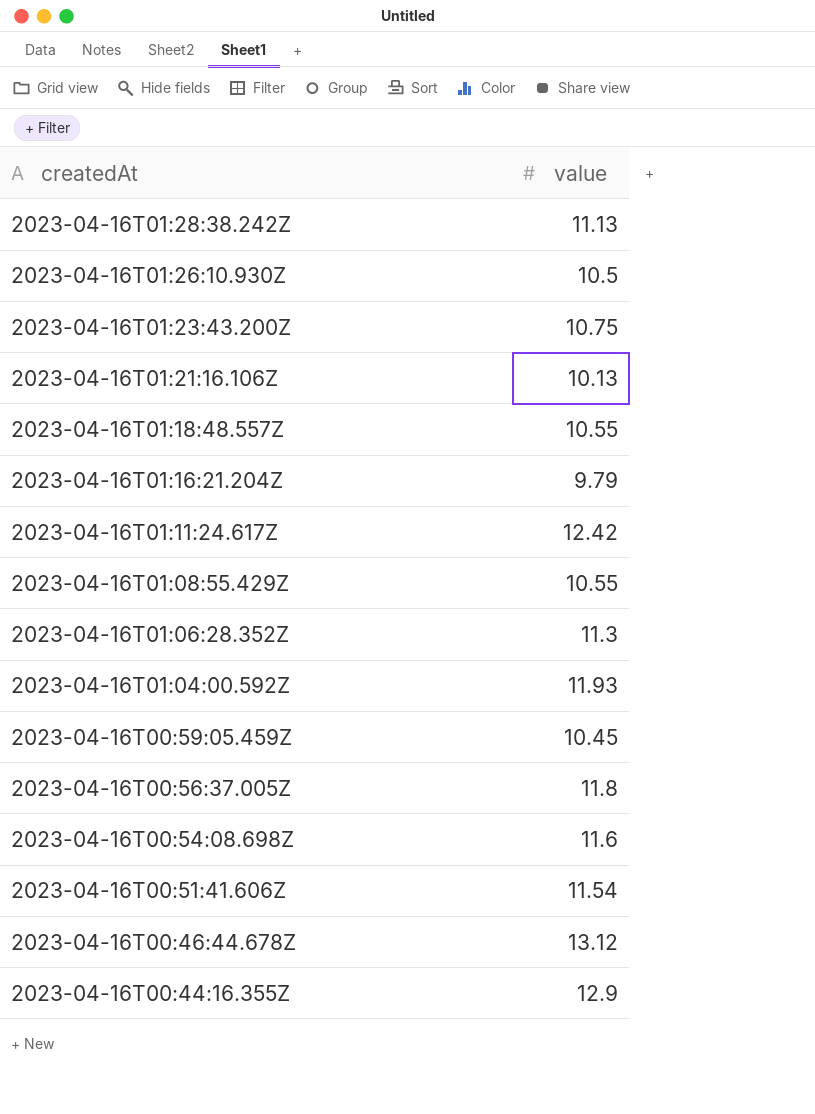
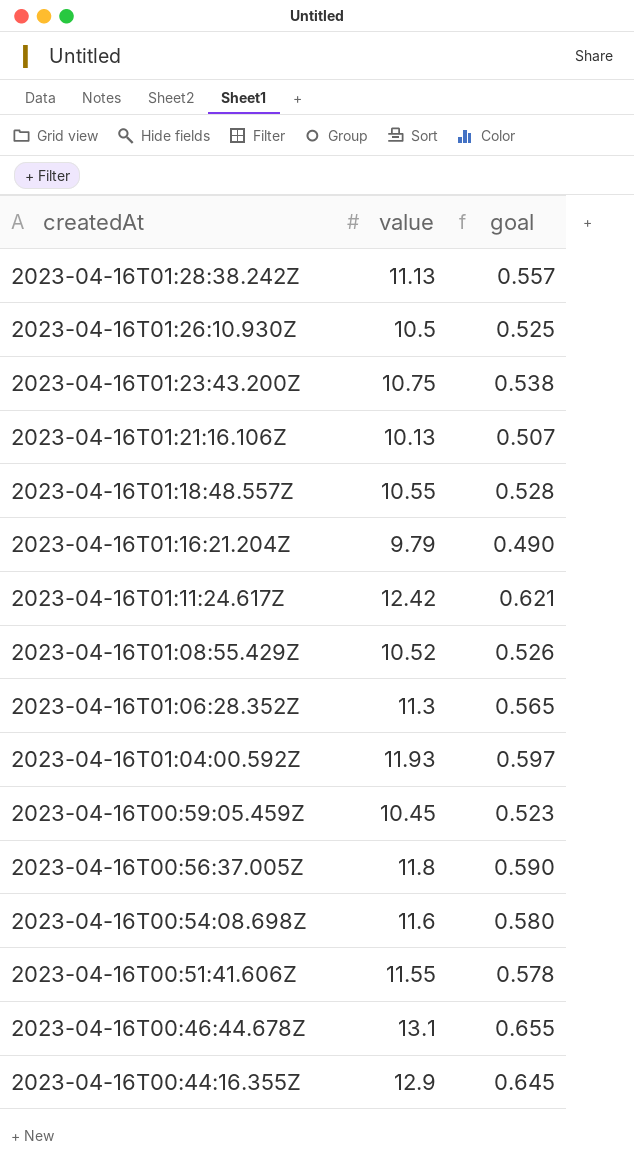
column goal | formula: none -> [value] * 0.05
2023-04-16T01:08:55.429Z | value: 10.55 -> 10.52
2023-04-16T00:51:41.606Z | value: 11.54 -> 11.55
2023-04-16T00:46:44.678Z | value: 13.12 -> 13.1

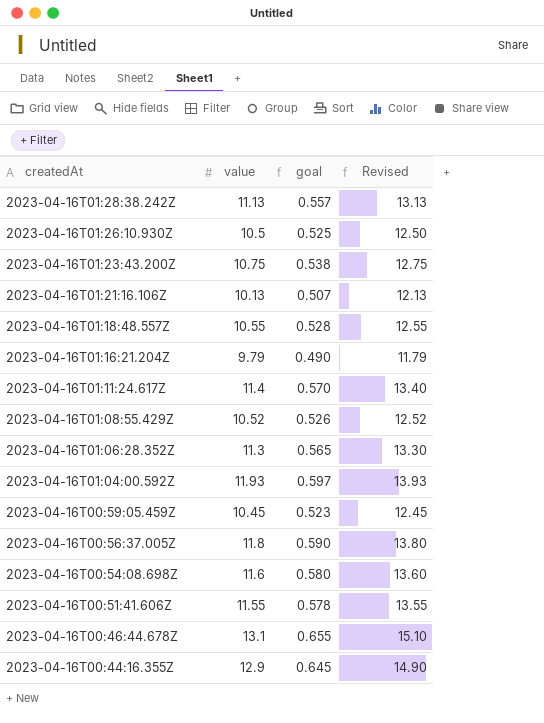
column Revised | formula: none -> [value] + 2
2023-04-16T01:11:24.617Z | value: 12.42 -> 11.4
2023-04-16T01:11:24.617Z | goal: 0.621 -> 0.570

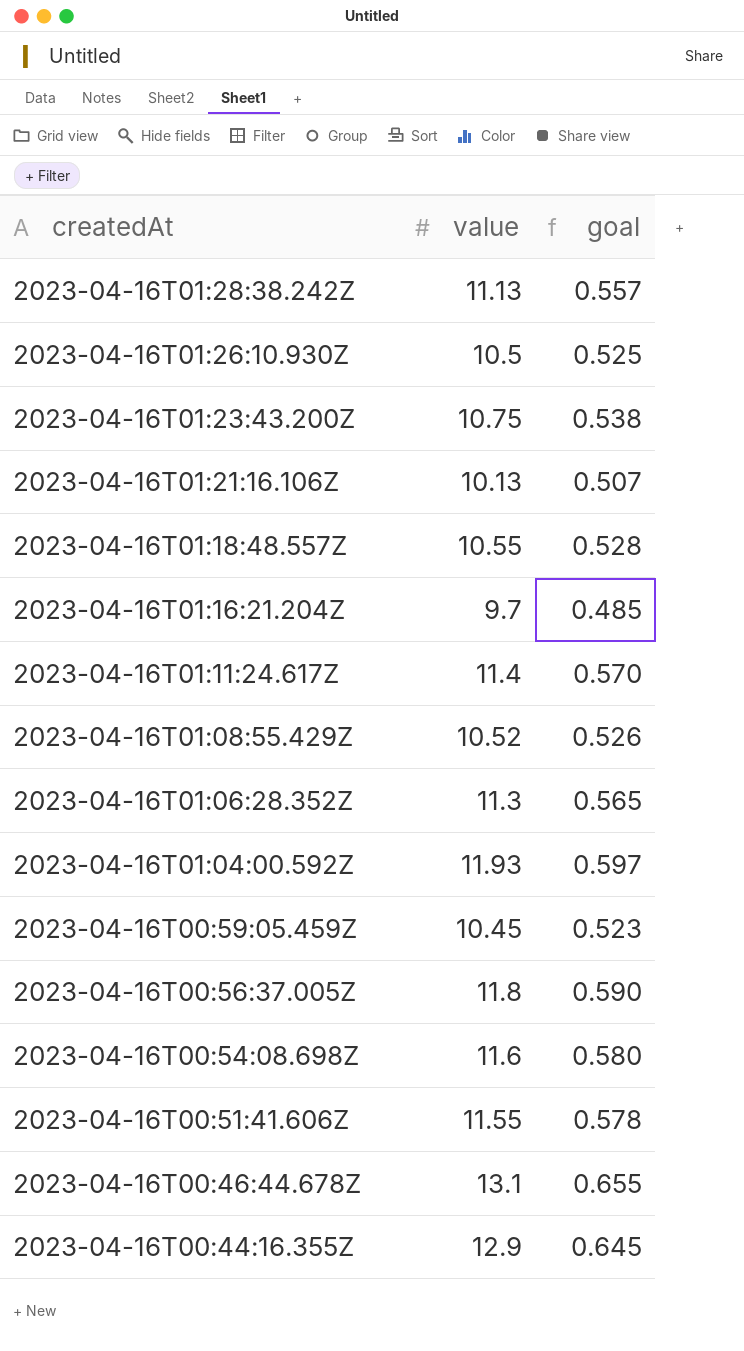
column Revised | formula: [value] + 2 -> none
2023-04-16T01:16:21.204Z | value: 9.79 -> 9.7
2023-04-16T01:16:21.204Z | goal: 0.490 -> 0.485

